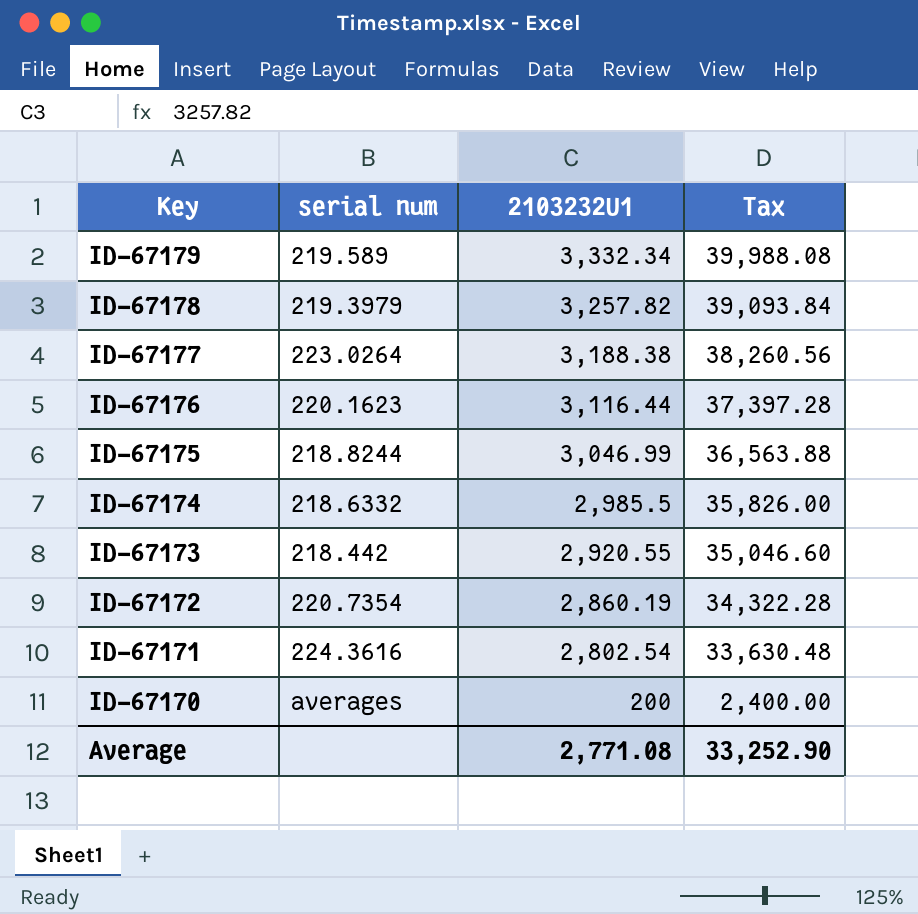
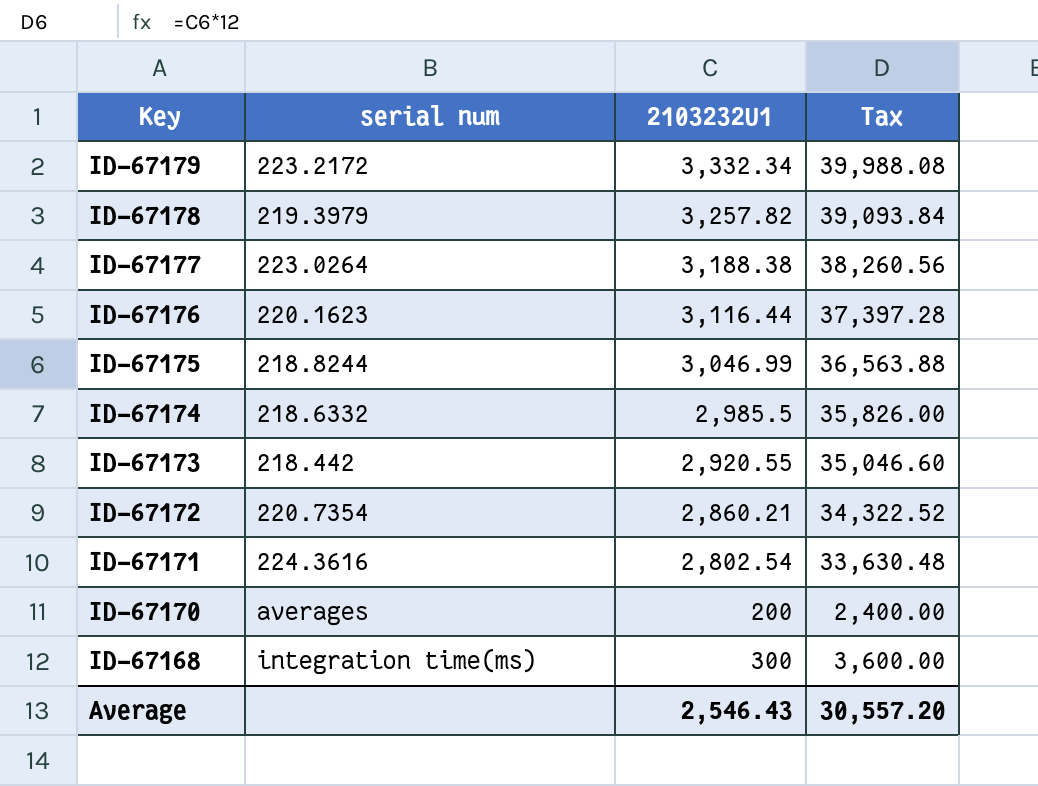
ID-67179 | serial num: 219.589 -> 223.2172
ID-67172 | 2103232U1: 2,860.19 -> 2,860.21
ID-67172 | Tax: 34,322.28 -> 34,322.52
row ID-67168: none -> integration time(ms) | 300 | 3,600.00
Average | 2103232U1: 2,771.08 -> 2,546.43
Average | Tax: 33,252.90 -> 30,557.20

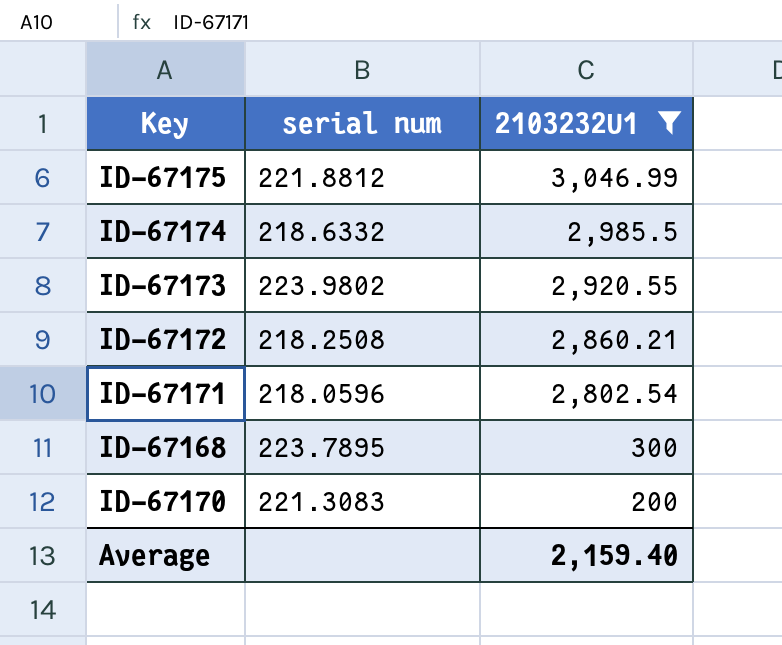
filter: none -> 2103232U1 <= 3,046.99
row order: Key descending -> 2103232U1 descending
column Tax | formula: [2103232U1] * 12 -> none
ID-67175 | serial num: 218.8244 -> 221.8812
ID-67173 | serial num: 218.442 -> 223.9802
ID-67172 | serial num: 220.7354 -> 218.2508
ID-67171 | serial num: 224.3616 -> 218.0596
ID-67168 | serial num: integration time(ms) -> 223.7895
ID-67170 | serial num: averages -> 221.3083
Average | 2103232U1: 2,546.43 -> 2,159.40

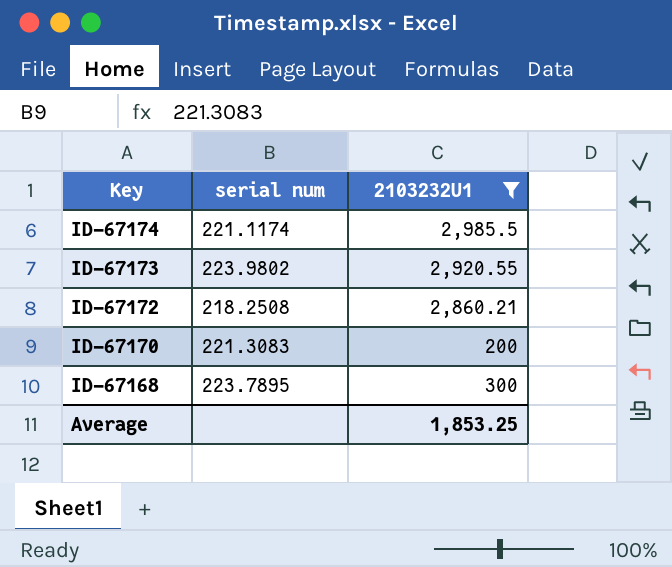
row order: 2103232U1 descending -> Key descending
row ID-67175: 221.8812 | 3,046.99 -> none
row ID-67171: 218.0596 | 2,802.54 -> none
ID-67174 | serial num: 218.6332 -> 221.1174
Average | 2103232U1: 2,159.40 -> 1,853.25

